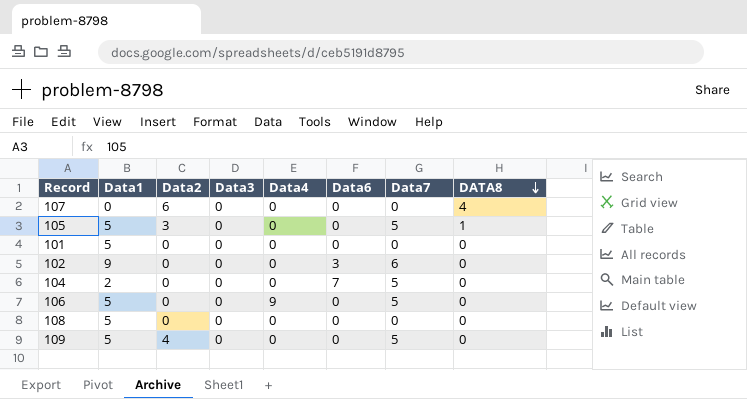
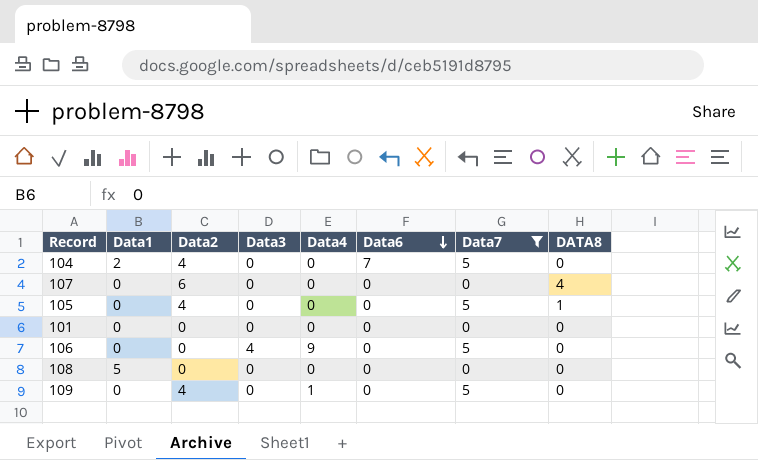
filter: none -> Data7 != 6
row order: DATA8 descending -> Data6 descending
104 | Data2: 0 -> 4
105 | Data1: 5 -> 0
105 | Data2: 3 -> 4
101 | Data1: 5 -> 0
106 | Data1: 5 -> 0
106 | Data3: 0 -> 4
109 | Data1: 5 -> 0
109 | Data4: 0 -> 1

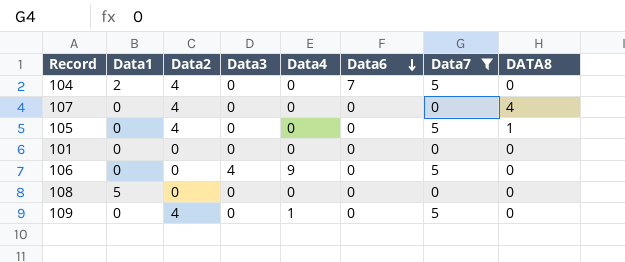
107 | Data2: 6 -> 4

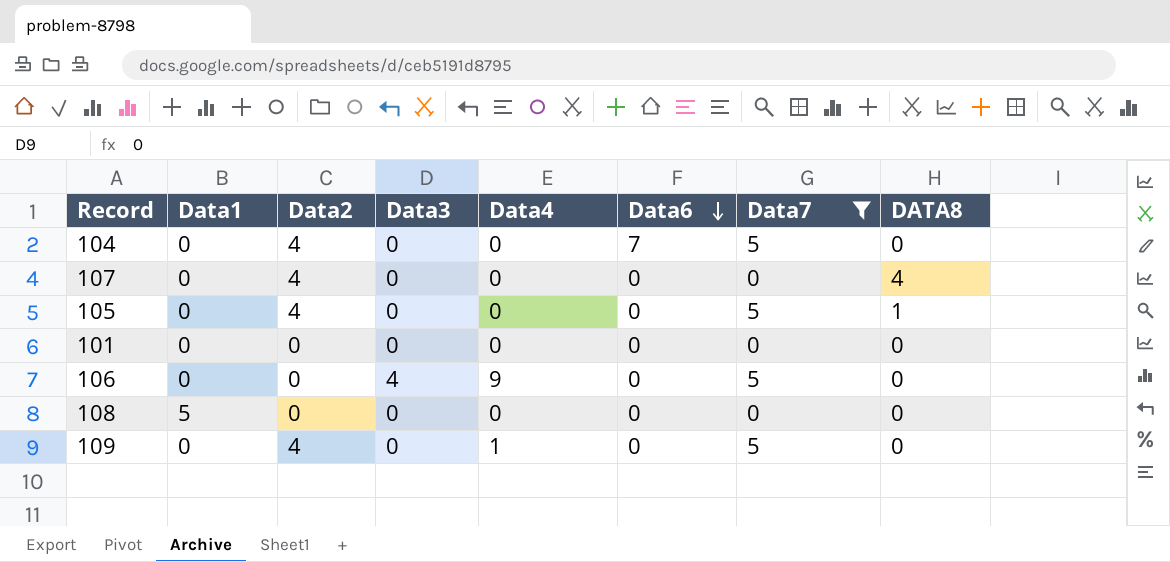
104 | Data1: 2 -> 0

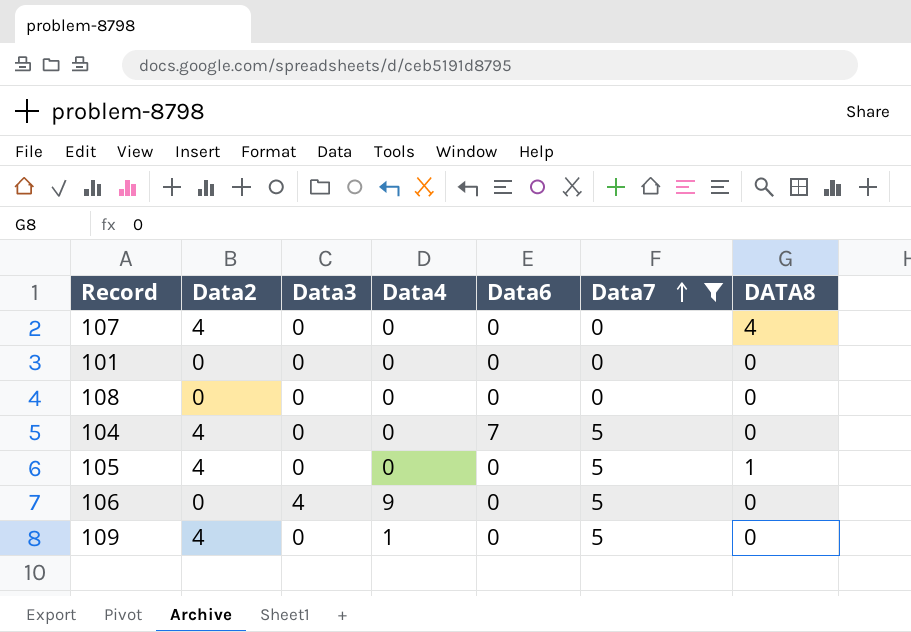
row order: Data6 descending -> Data7 ascending
column Data1 | position: 2 -> none

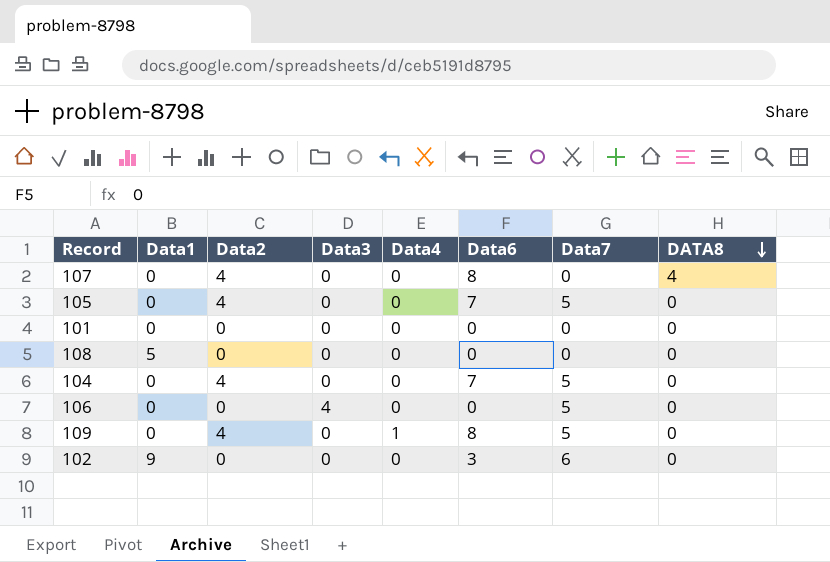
filter: Data7 != 6 -> none
row order: Data7 ascending -> DATA8 descending
column Data1 | position: none -> 2
107 | Data6: 0 -> 8
105 | Data6: 0 -> 7
105 | DATA8: 1 -> 0
106 | Data4: 9 -> 0
109 | Data6: 0 -> 8

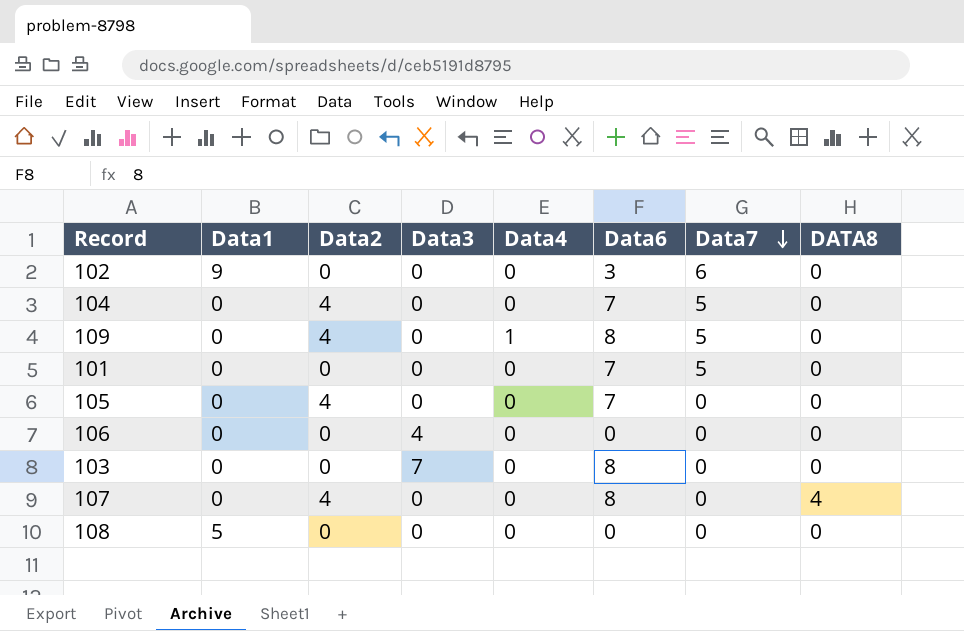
row order: DATA8 descending -> Data7 descending
101 | Data6: 0 -> 7
101 | Data7: 0 -> 5
105 | Data7: 5 -> 0
106 | Data7: 5 -> 0
row 103: none -> 0 | 0 | 7 | 0 | 8 | 0 | 0

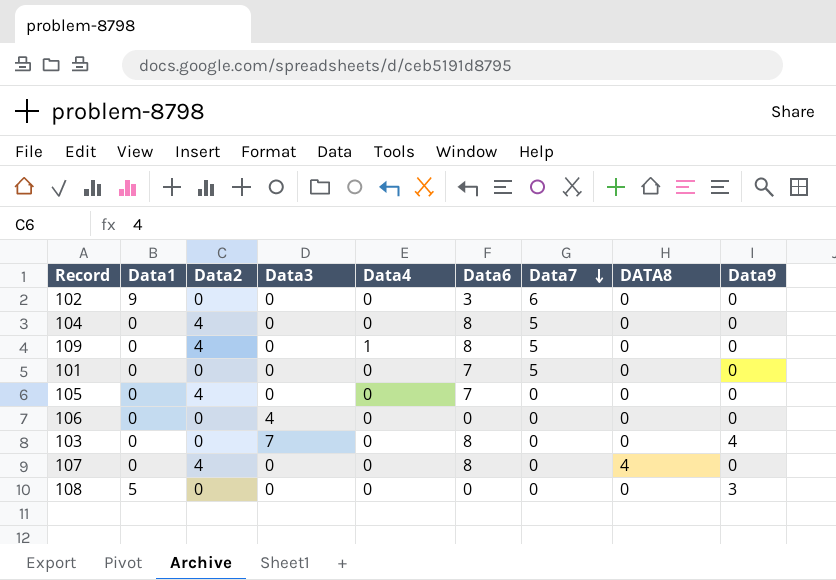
column Data9 | position: none -> 9
104 | Data6: 7 -> 8

